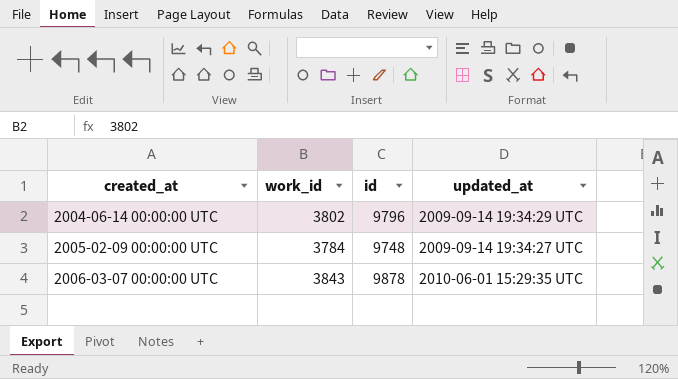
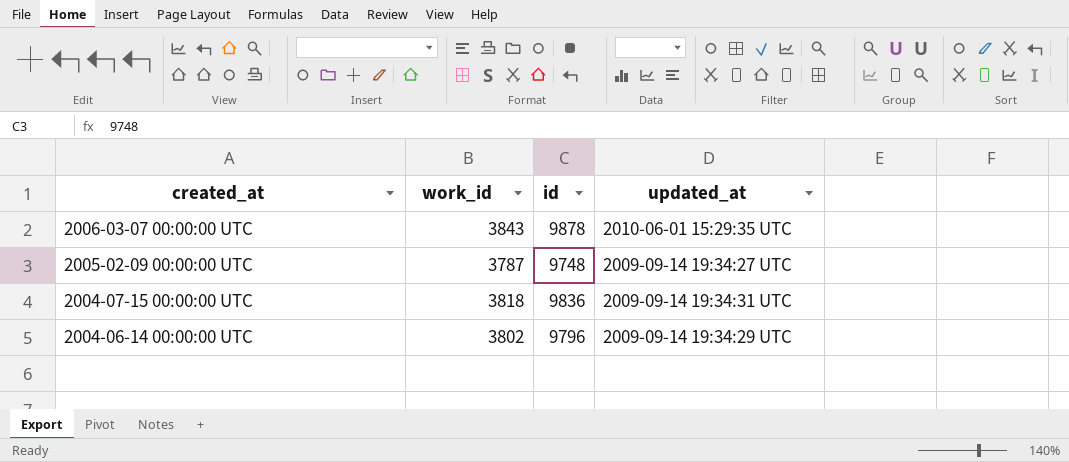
row order: created_at ascending -> created_at descending
2005-02-09 00:00:00 UTC | work_id: 3784 -> 3787
row 2004-07-15 00:00:00 UTC: none -> 3818 | 9836 | 2009-09-14 19:34:31 UTC

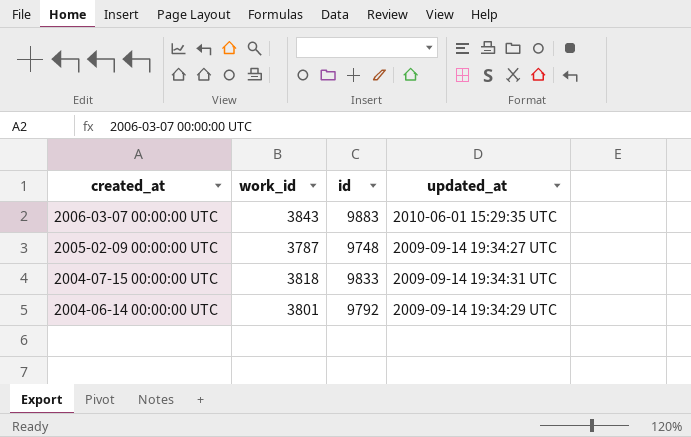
2006-03-07 00:00:00 UTC | id: 9878 -> 9883
2004-07-15 00:00:00 UTC | id: 9836 -> 9833
2004-06-14 00:00:00 UTC | work_id: 3802 -> 3801
2004-06-14 00:00:00 UTC | id: 9796 -> 9792

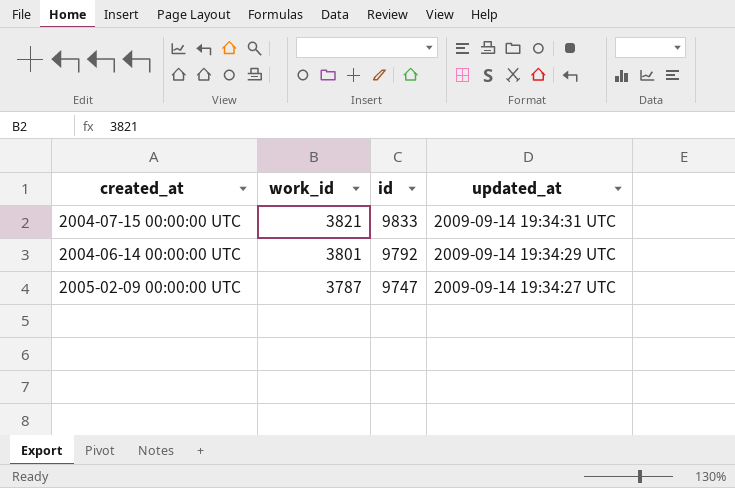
row order: created_at descending -> work_id descending
row 2006-03-07 00:00:00 UTC: 3843 | 9883 | 2010-06-01 15:29:35 UTC -> none
2004-07-15 00:00:00 UTC | work_id: 3818 -> 3821
2005-02-09 00:00:00 UTC | id: 9748 -> 9747

